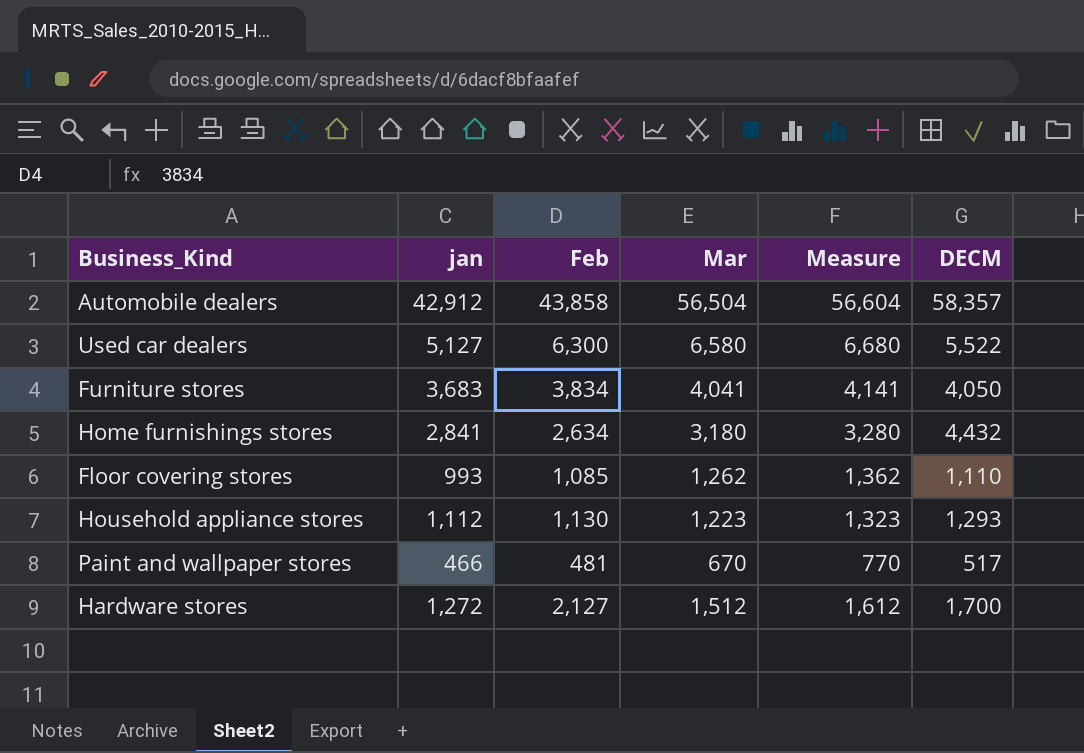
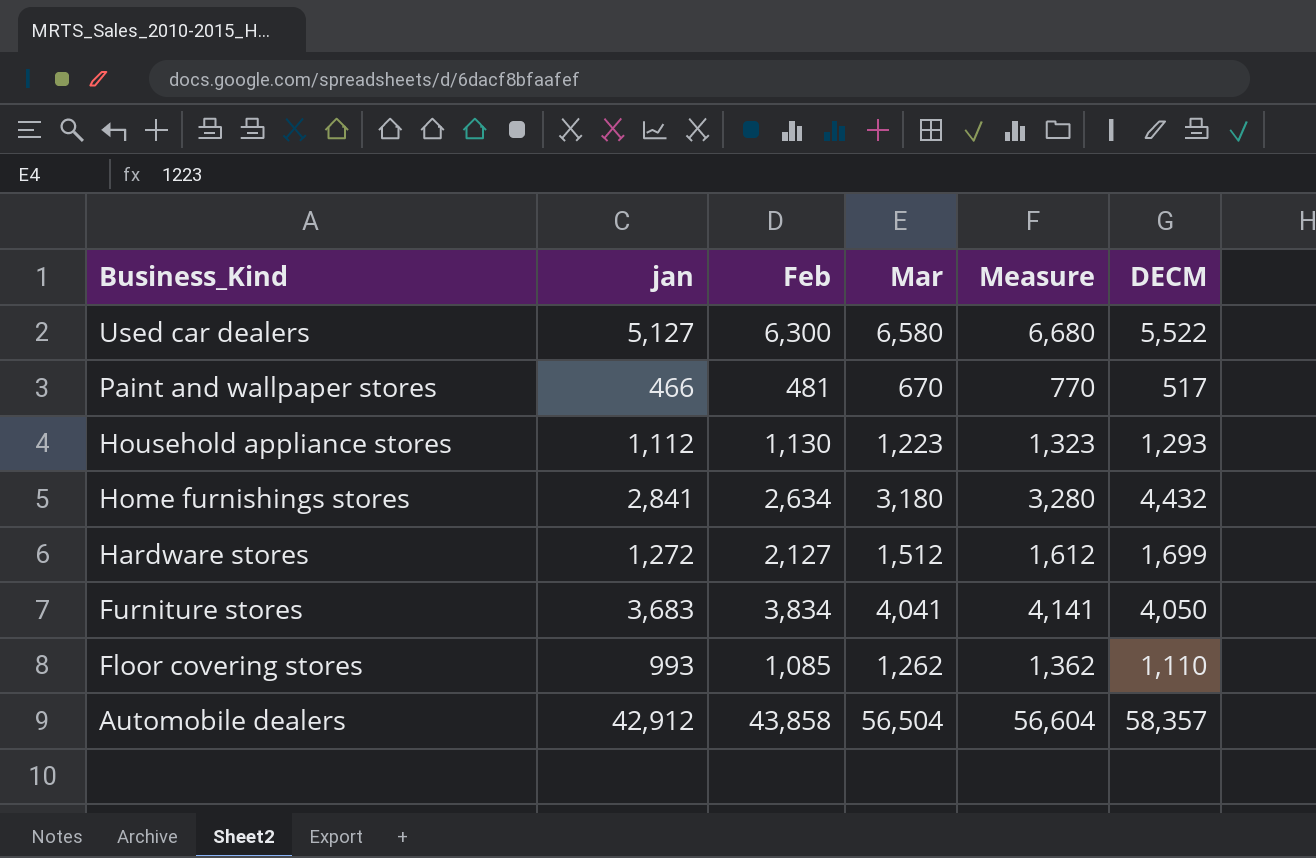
row order: none -> Business_Kind descending
Hardware stores | DECM: 1,700 -> 1,699

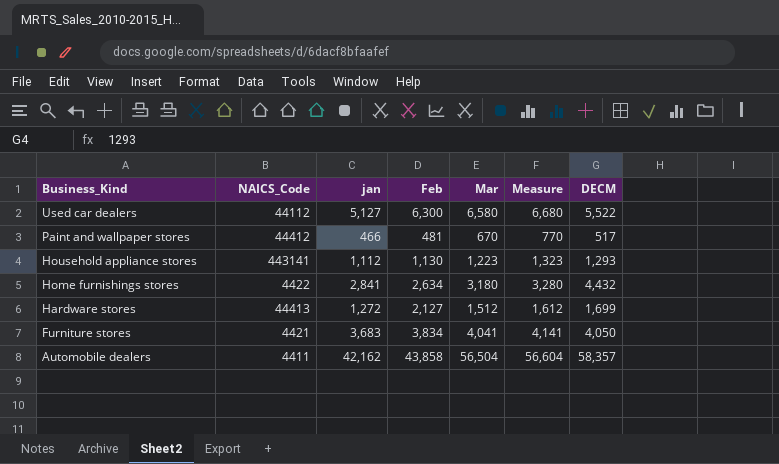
column NAICS_Code | position: none -> 2
row Floor covering stores: 993 | 1,085 | 1,262 | 1,362 | 1,110 -> none
Automobile dealers | jan: 42,912 -> 42,162

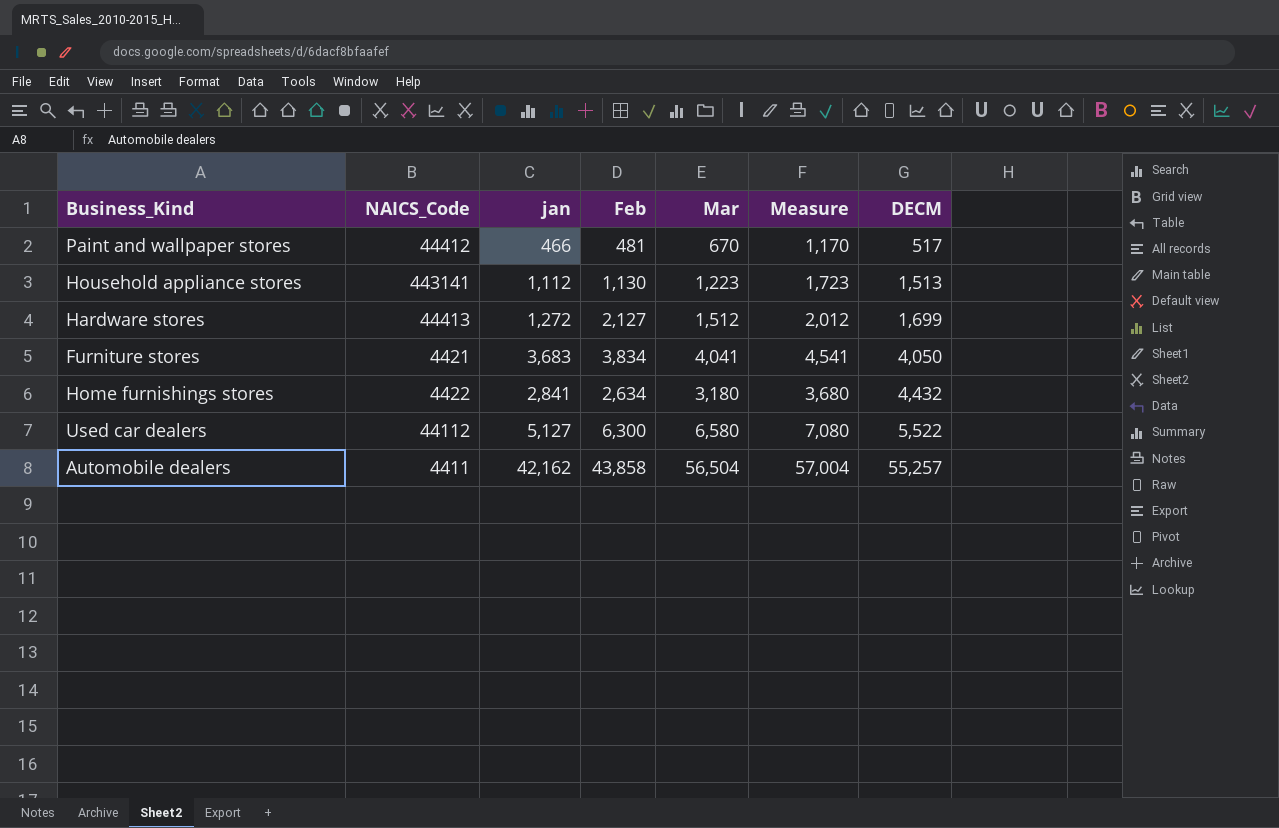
row order: Business_Kind descending -> DECM ascending
column Measure | formula: [Mar] + 100 -> [Mar] + 500
Household appliance stores | DECM: 1,293 -> 1,513
Automobile dealers | DECM: 58,357 -> 55,257

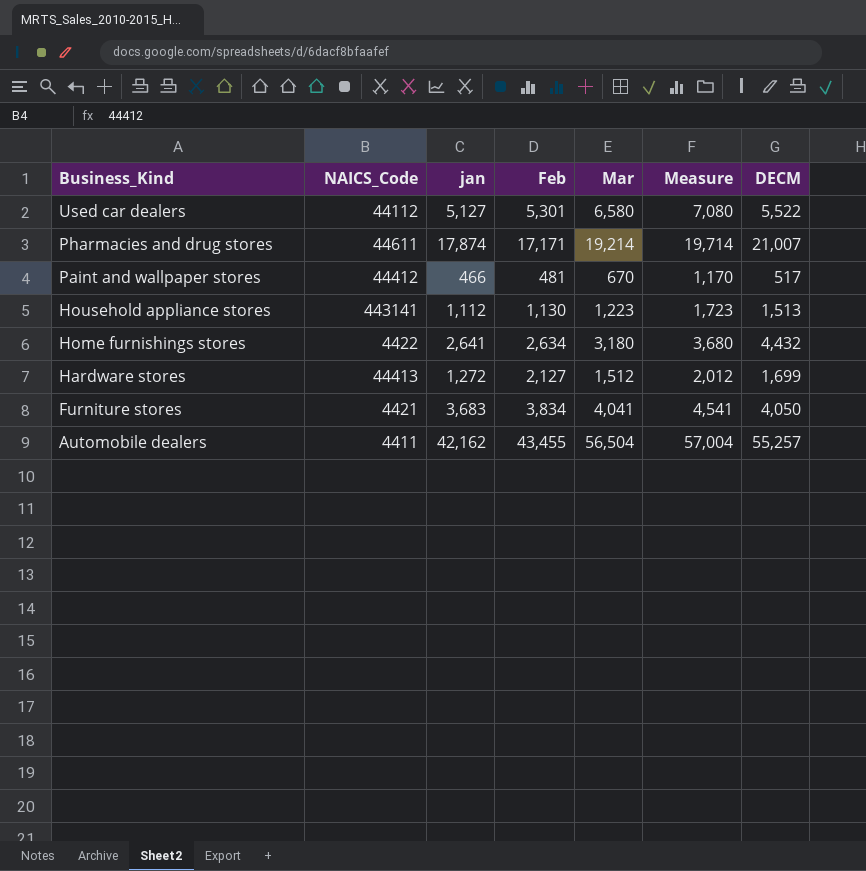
row order: DECM ascending -> Business_Kind descending
Used car dealers | Feb: 6,300 -> 5,301
row Pharmacies and drug stores: none -> 44611 | 17,874 | 17,171 | 19,214 | 19,714 | 21,007
Home furnishings stores | jan: 2,841 -> 2,641
Automobile dealers | Feb: 43,858 -> 43,455

